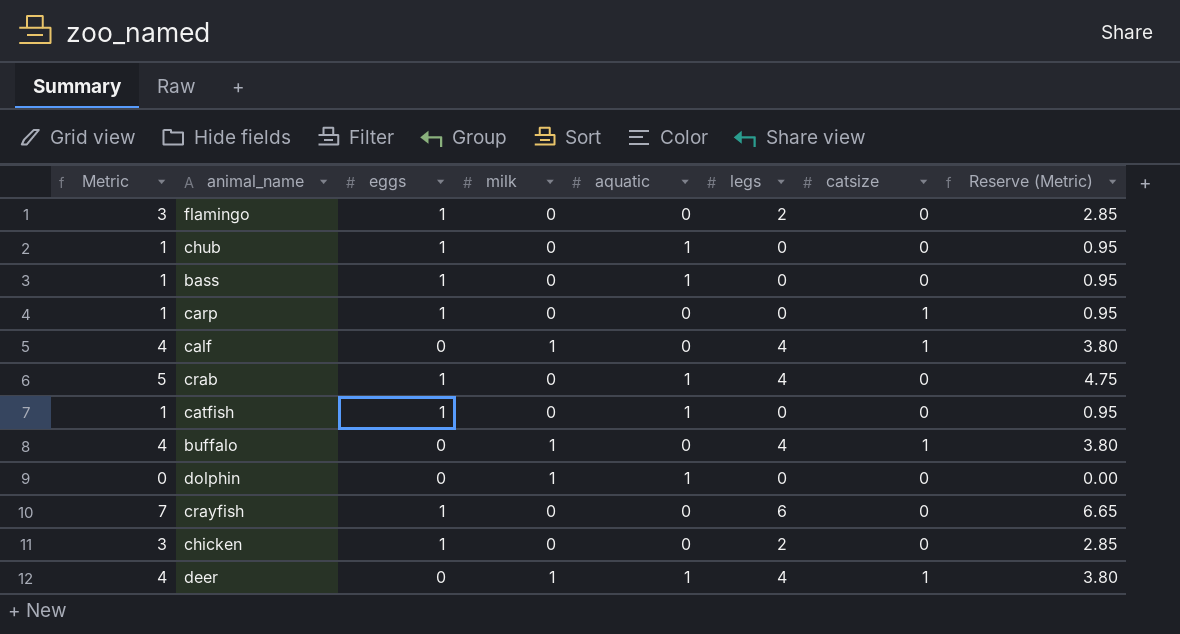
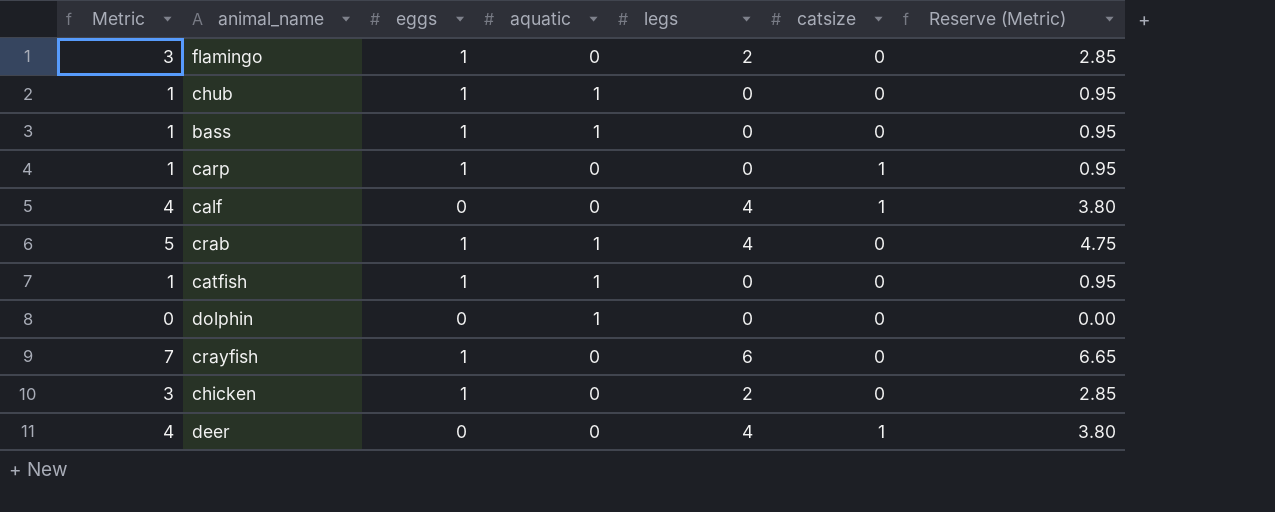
column milk | position: 4 -> none
row buffalo: 4 | 0 | 1 | 0 | 4 | 1 | 3.80 -> none
deer | aquatic: 1 -> 0

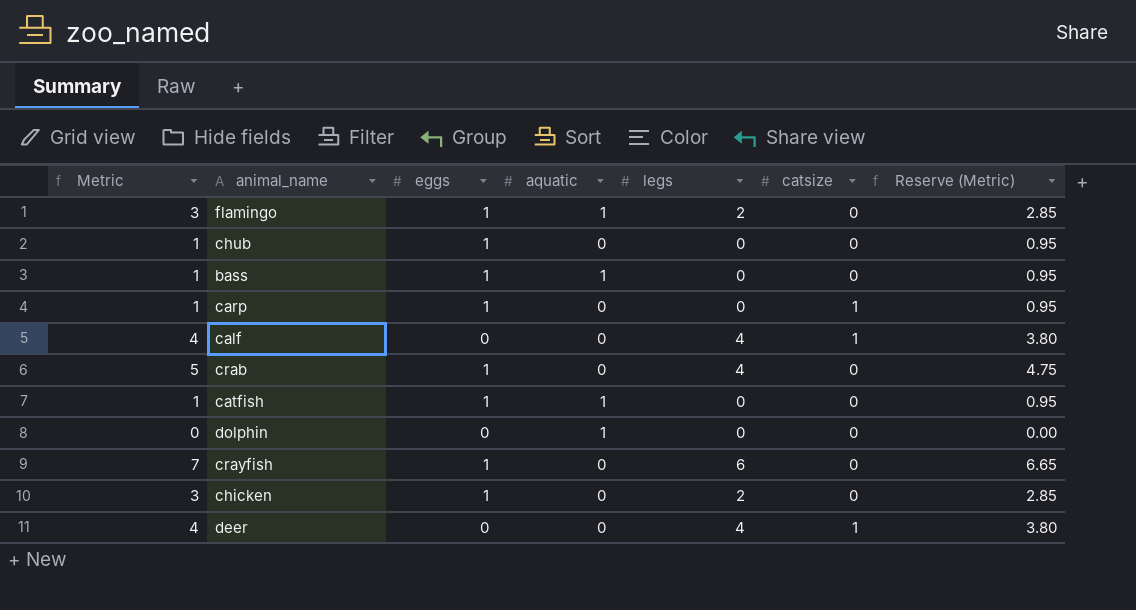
flamingo | aquatic: 0 -> 1
chub | aquatic: 1 -> 0
crab | aquatic: 1 -> 0

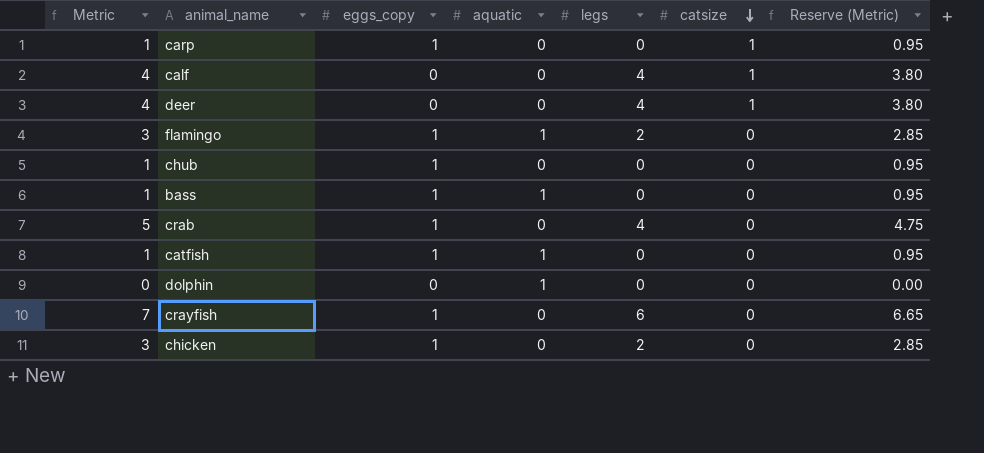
row order: none -> catsize descending
column name: eggs -> eggs_copy

